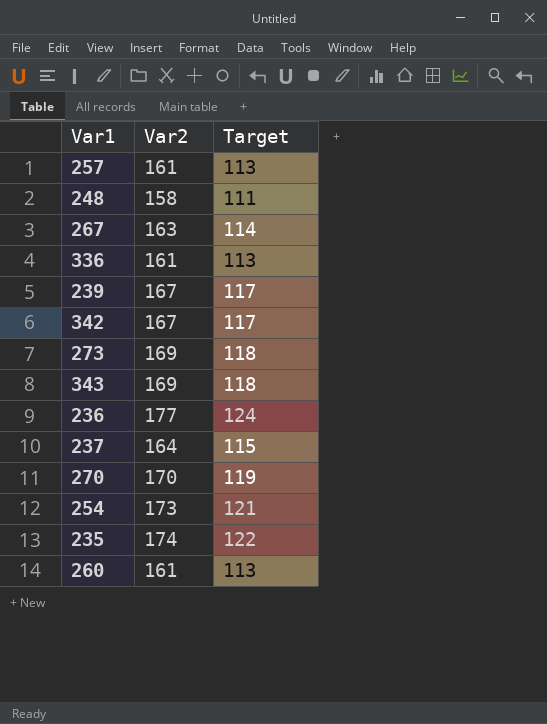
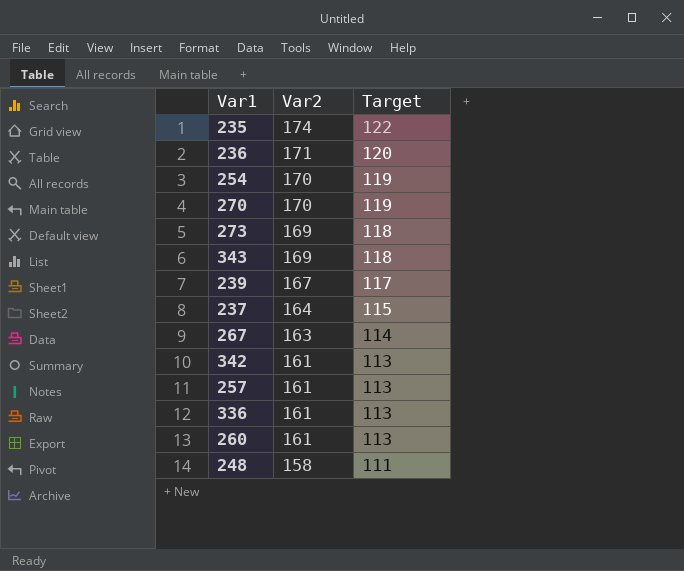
row order: none -> Var2 descending
236 | Var2: 177 -> 171
236 | Target: 124 -> 120
254 | Var2: 173 -> 170
254 | Target: 121 -> 119
342 | Var2: 167 -> 161
342 | Target: 117 -> 113

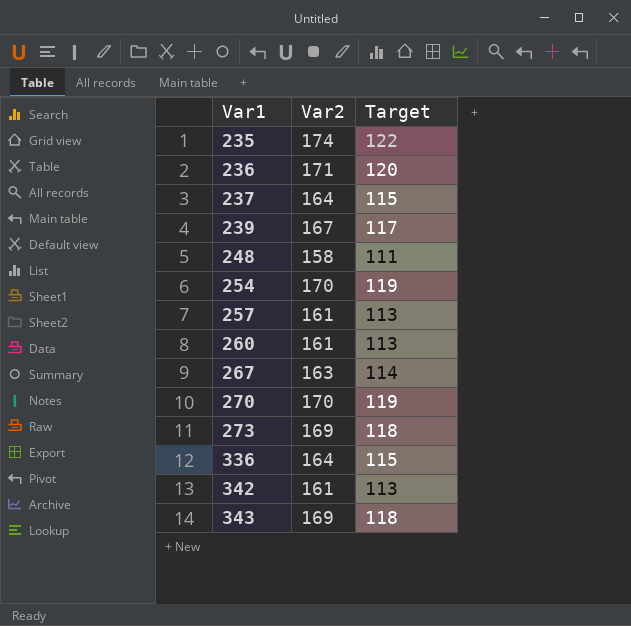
row order: Var2 descending -> Var1 ascending
336 | Var2: 161 -> 164
336 | Target: 113 -> 115

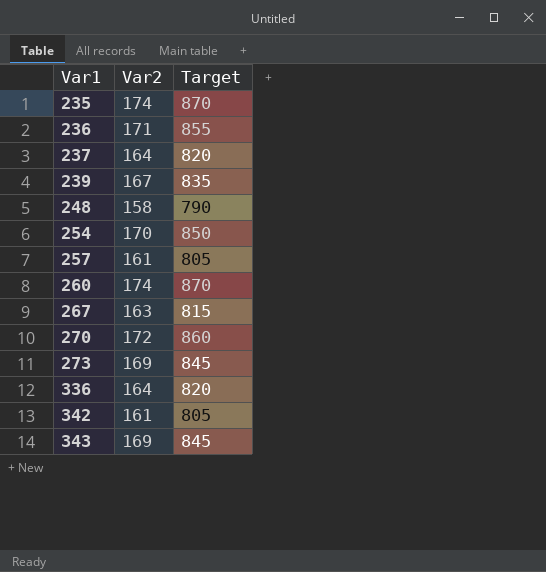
column Target | formula: [Var2] * 0.7 -> [Var2] * 5
260 | Var2: 161 -> 174
270 | Var2: 170 -> 172

